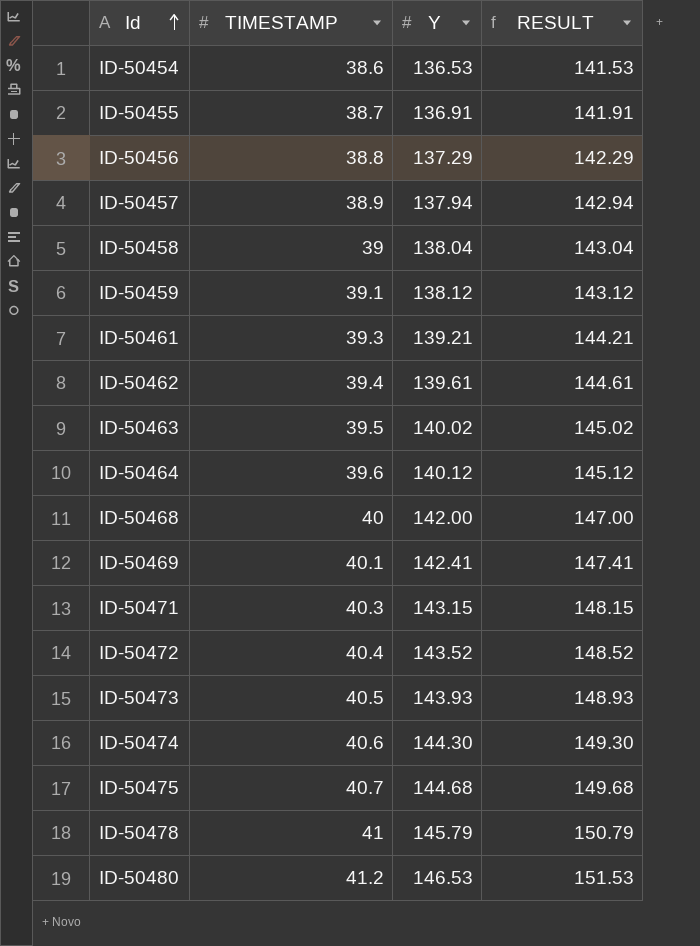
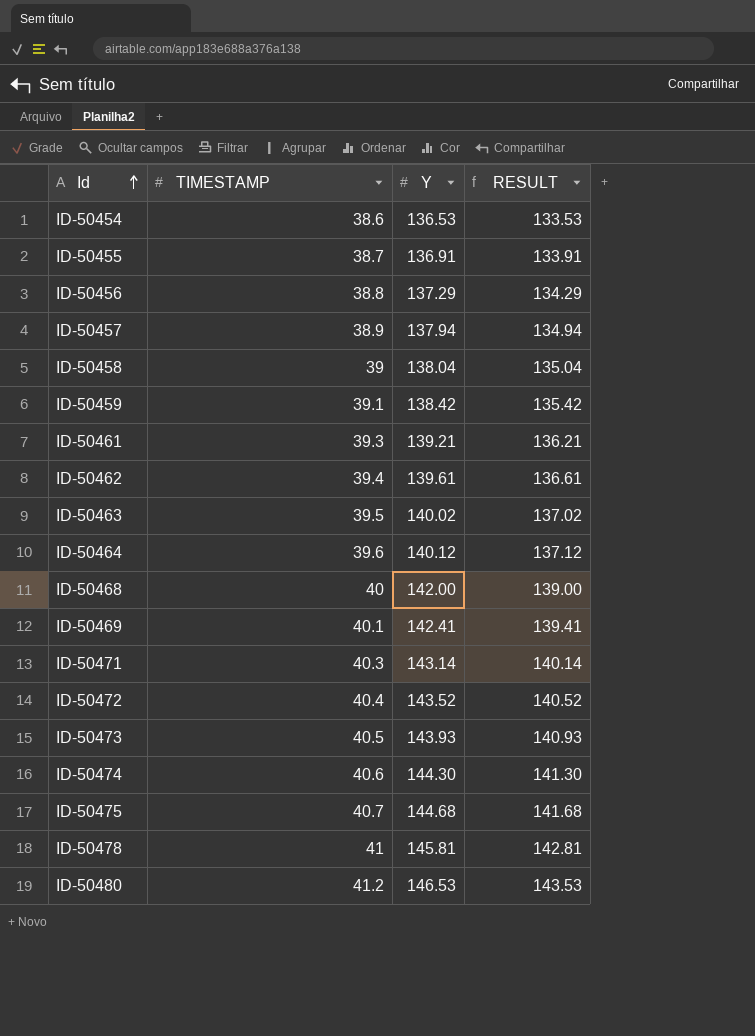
column RESULT | formula: [Y] + 5 -> [Y] - 3
ID-50459 | Y: 138.12 -> 138.42
ID-50471 | Y: 143.15 -> 143.14
ID-50478 | Y: 145.79 -> 145.81

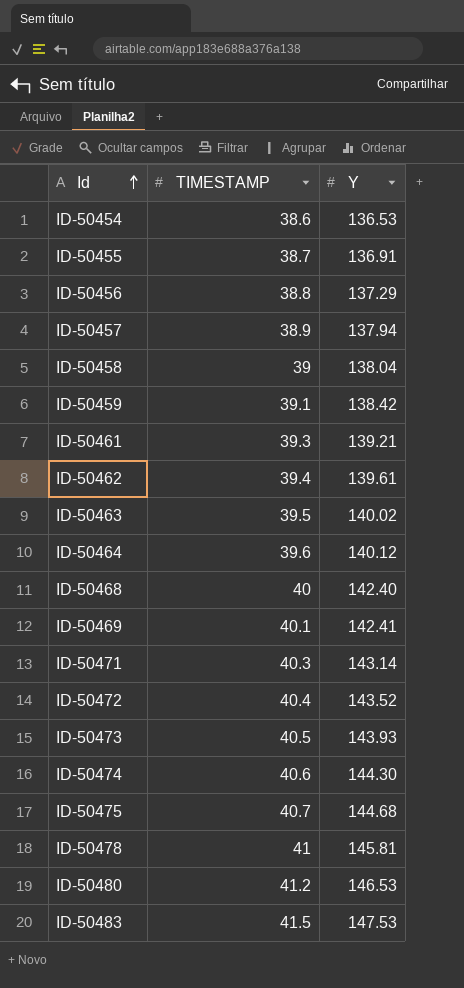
column RESULT | formula: [Y] - 3 -> none
ID-50468 | Y: 142.00 -> 142.40
row ID-50483: none -> 41.5 | 147.53

